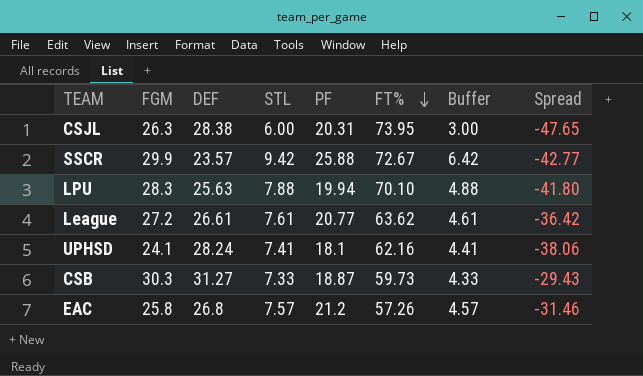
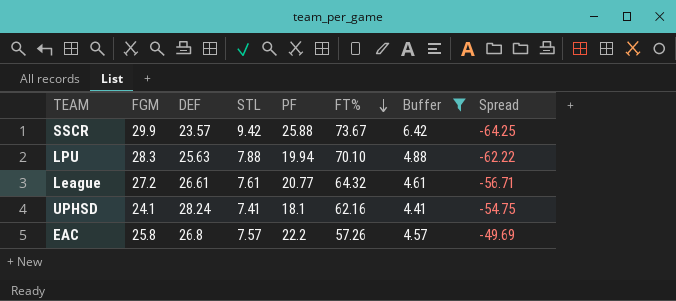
filter: none -> Buffer >= 4.41
column Spread | formula: [FGM] - [FT%] -> [STL] - [FT%]
SSCR | FT%: 72.67 -> 73.67
League | FT%: 63.62 -> 64.32
EAC | PF: 21.2 -> 22.2

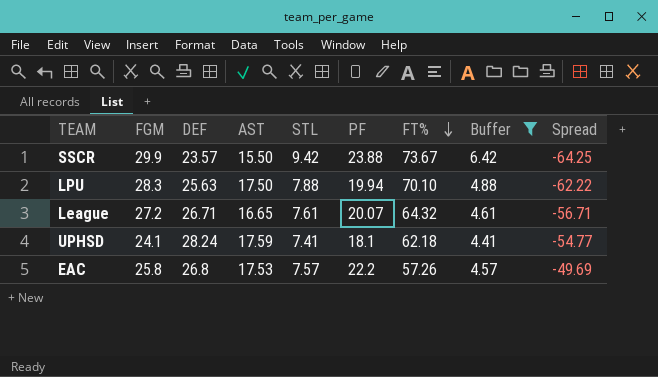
column AST | position: none -> 4
SSCR | PF: 25.88 -> 23.88
League | DEF: 26.61 -> 26.71
League | PF: 20.77 -> 20.07
UPHSD | FT%: 62.16 -> 62.18
UPHSD | Spread: -54.75 -> -54.77

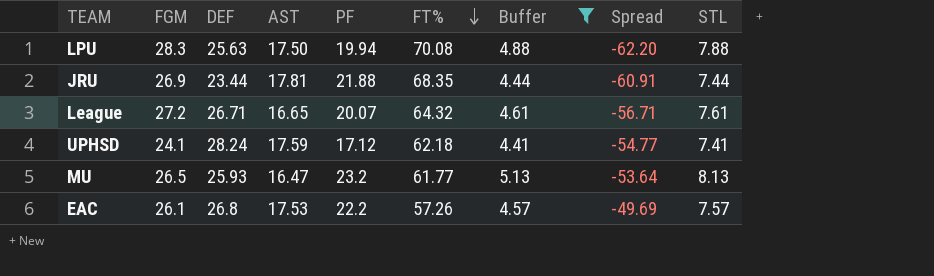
column STL | position: 5 -> 9
row SSCR: 29.9 | 23.57 | 15.50 | 9.42 | 23.88 | 73.67 | 6.42 | -64.25 -> none
LPU | FT%: 70.10 -> 70.08
LPU | Spread: -62.22 -> -62.20
row JRU: none -> 26.9 | 23.44 | 17.81 | 21.88 | 68.35 | 4.44 | -60.91 | 7.44
UPHSD | PF: 18.1 -> 17.12
row MU: none -> 26.5 | 25.93 | 16.47 | 23.2 | 61.77 | 5.13 | -53.64 | 8.13
EAC | FGM: 25.8 -> 26.1

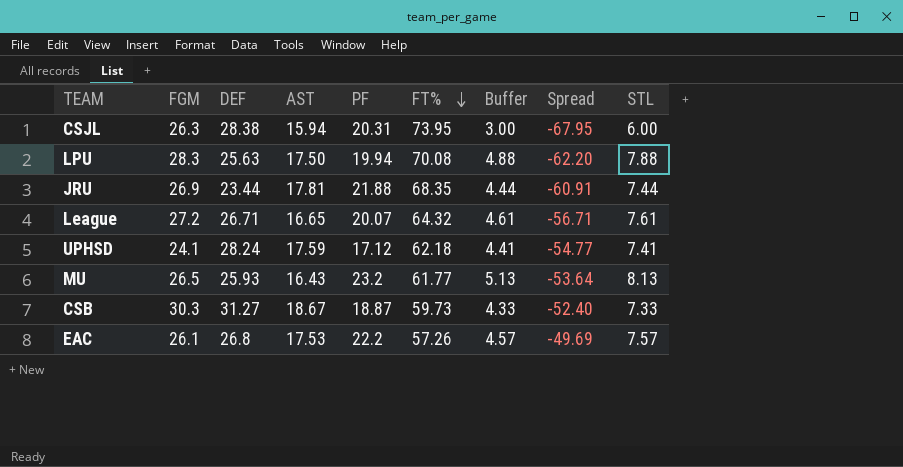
filter: Buffer >= 4.41 -> none
MU | AST: 16.47 -> 16.43

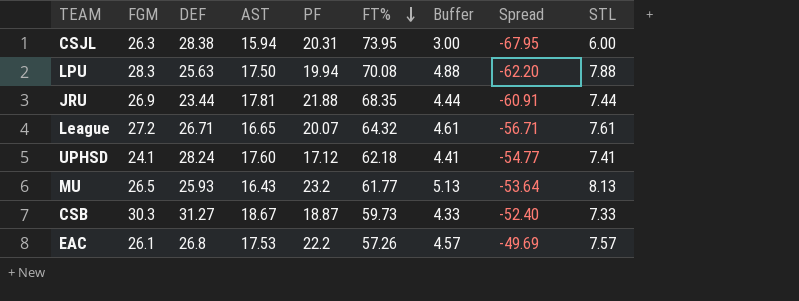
UPHSD | AST: 17.59 -> 17.60

